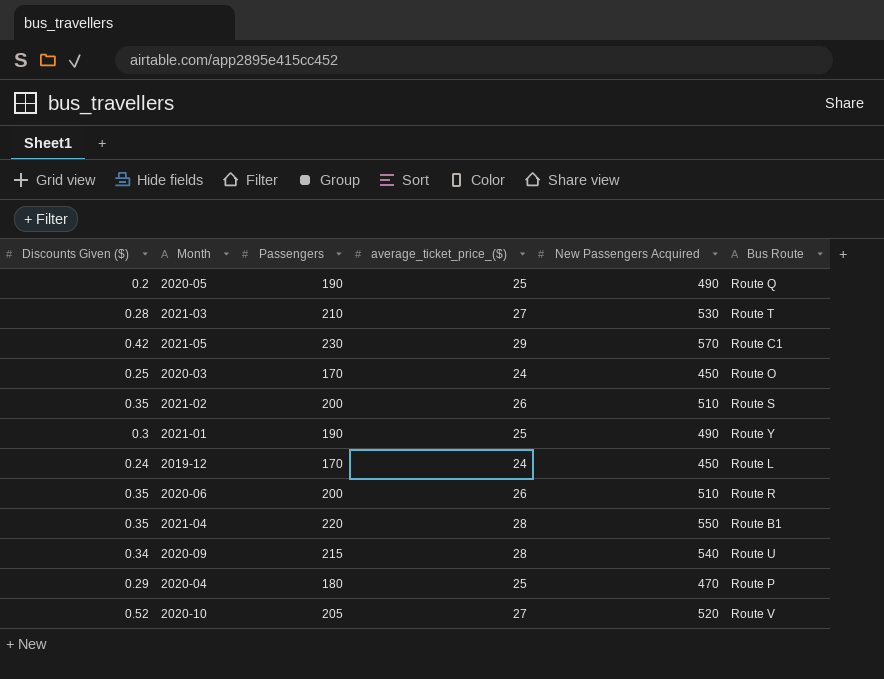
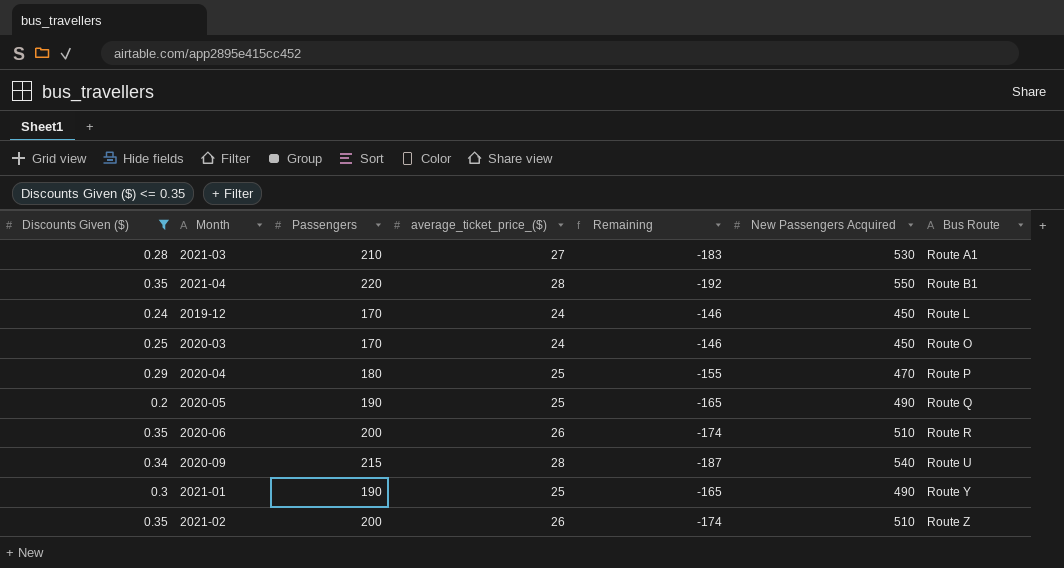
filter: none -> Discounts Given ($) <= 0.35
row order: none -> Bus Route ascending
column Remaining | formula: none -> [average_ticket_price_($)] - [Passengers]
2021-03 | Bus Route: Route T -> Route A1
2021-02 | Bus Route: Route S -> Route Z

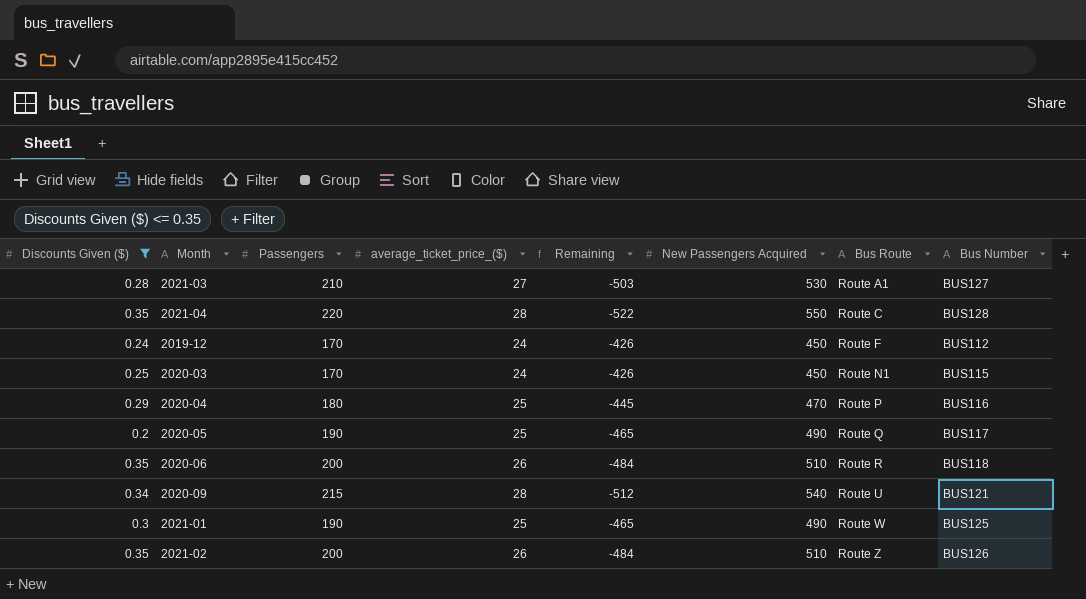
column Remaining | formula: [average_ticket_price_($)] - [Passengers] -> [average_ticket_price_($)] - [New Passengers Acquired]
column Bus Number | position: none -> 8
2021-04 | Bus Route: Route B1 -> Route C
2019-12 | Bus Route: Route L -> Route F
2020-03 | Bus Route: Route O -> Route N1
2021-01 | Bus Route: Route Y -> Route W

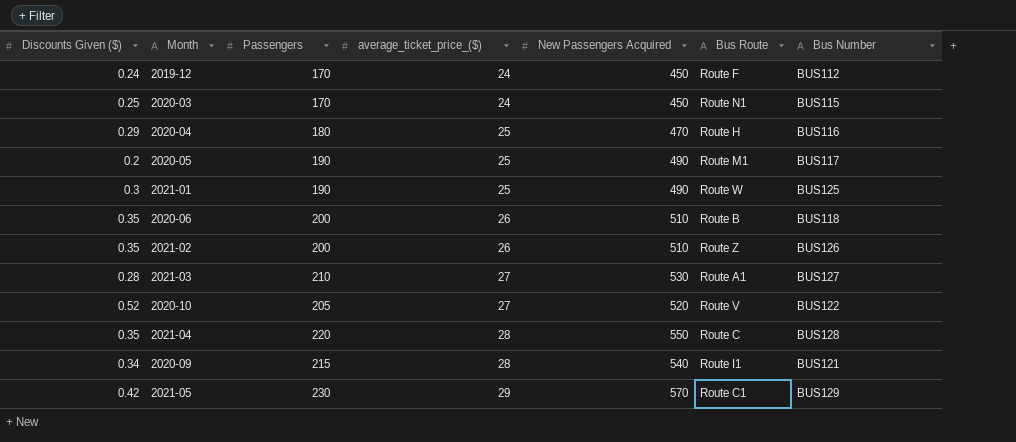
filter: Discounts Given ($) <= 0.35 -> none
row order: Bus Route ascending -> average_ticket_price_($) ascending
column Remaining | formula: [average_ticket_price_($)] - [New Passengers Acquired] -> none
2020-04 | Bus Route: Route P -> Route H
2020-05 | Bus Route: Route Q -> Route M1
2020-06 | Bus Route: Route R -> Route B
2020-09 | Bus Route: Route U -> Route I1

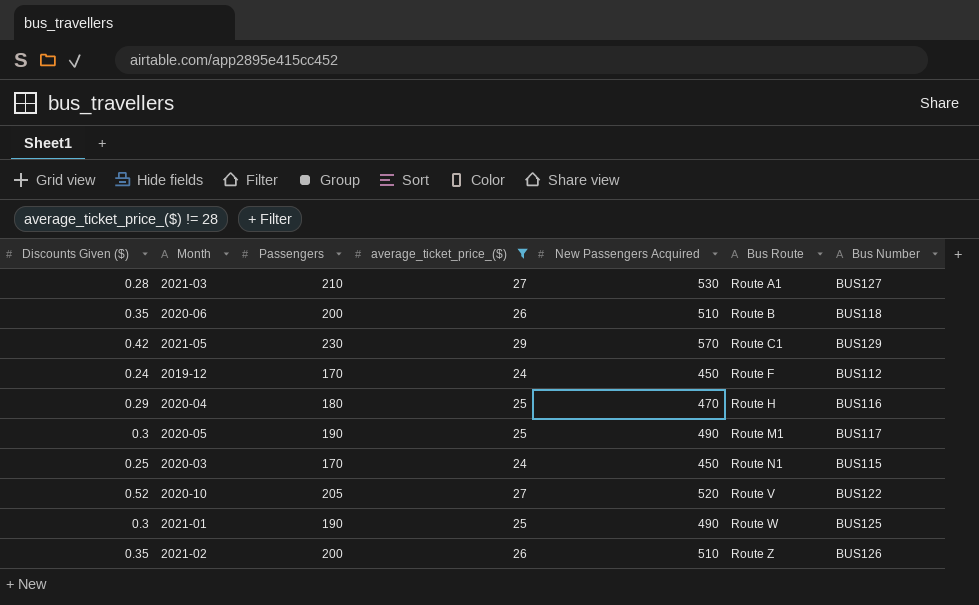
filter: none -> average_ticket_price_($) != 28
row order: average_ticket_price_($) ascending -> Bus Route ascending
2020-05 | Discounts Given ($): 0.2 -> 0.3

